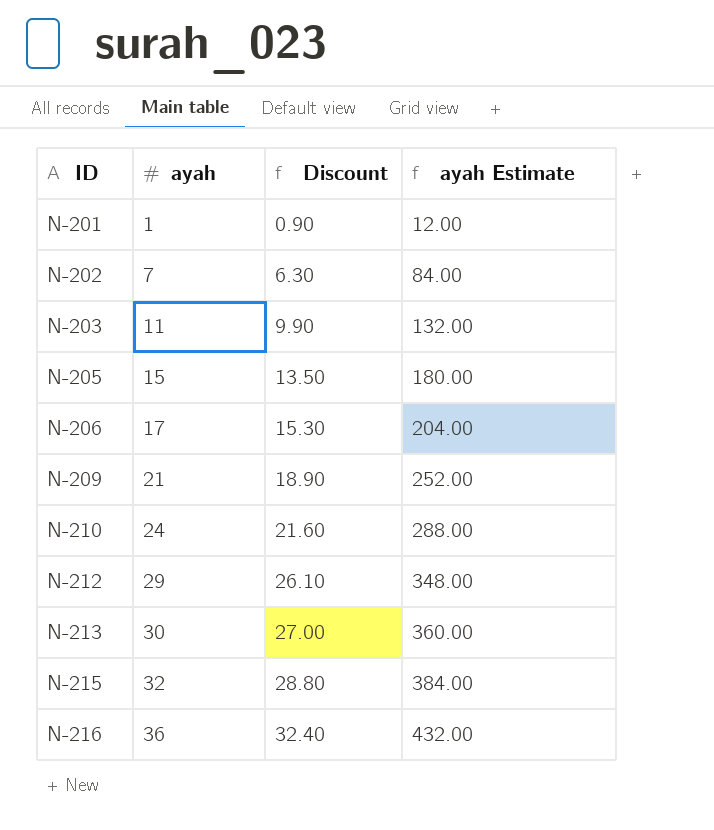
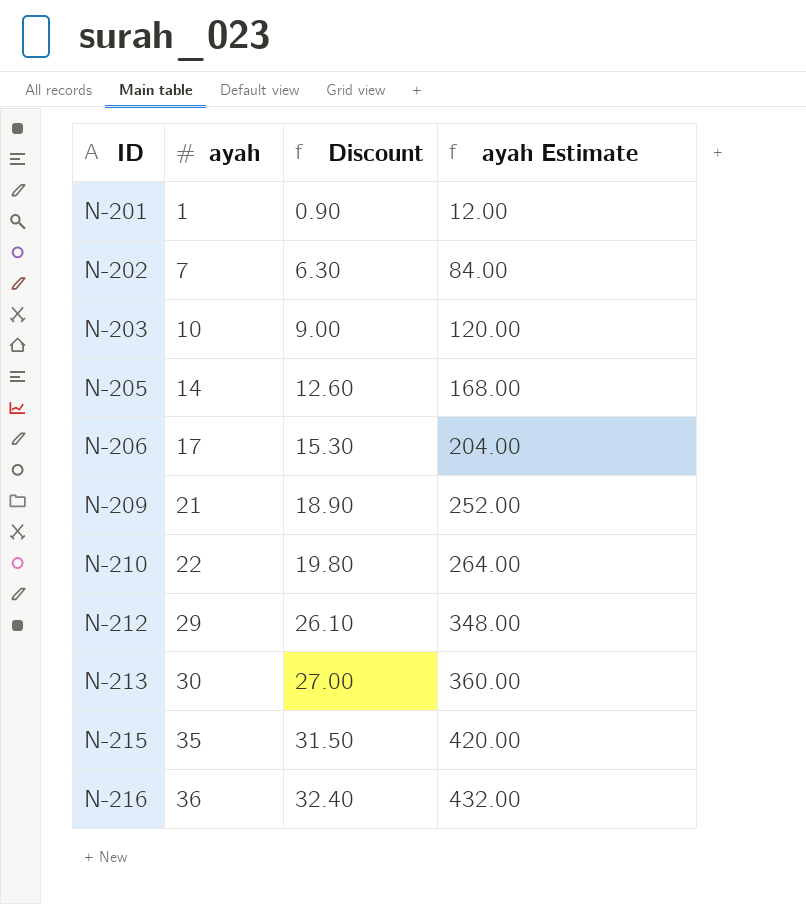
N-203 | ayah: 11 -> 10
N-203 | Discount: 9.90 -> 9.00
N-203 | ayah Estimate: 132.00 -> 120.00
N-205 | ayah: 15 -> 14
N-205 | Discount: 13.50 -> 12.60
N-205 | ayah Estimate: 180.00 -> 168.00
N-210 | ayah: 24 -> 22
N-210 | Discount: 21.60 -> 19.80
N-210 | ayah Estimate: 288.00 -> 264.00
N-215 | ayah: 32 -> 35
N-215 | Discount: 28.80 -> 31.50
N-215 | ayah Estimate: 384.00 -> 420.00

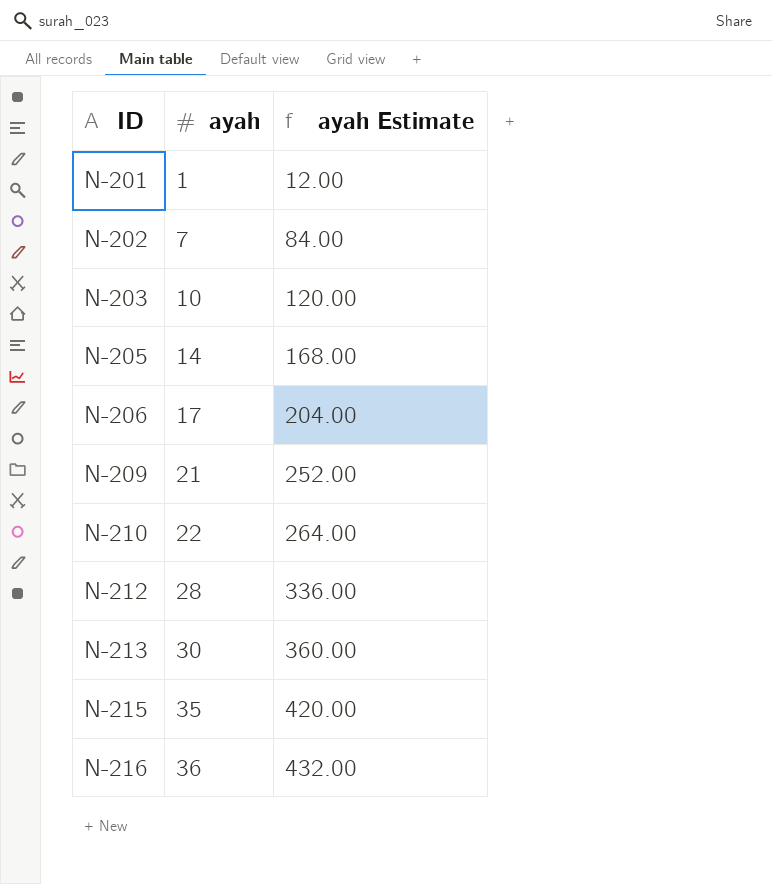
column Discount | formula: [ayah] * 0.9 -> none
N-212 | ayah: 29 -> 28
N-212 | ayah Estimate: 348.00 -> 336.00

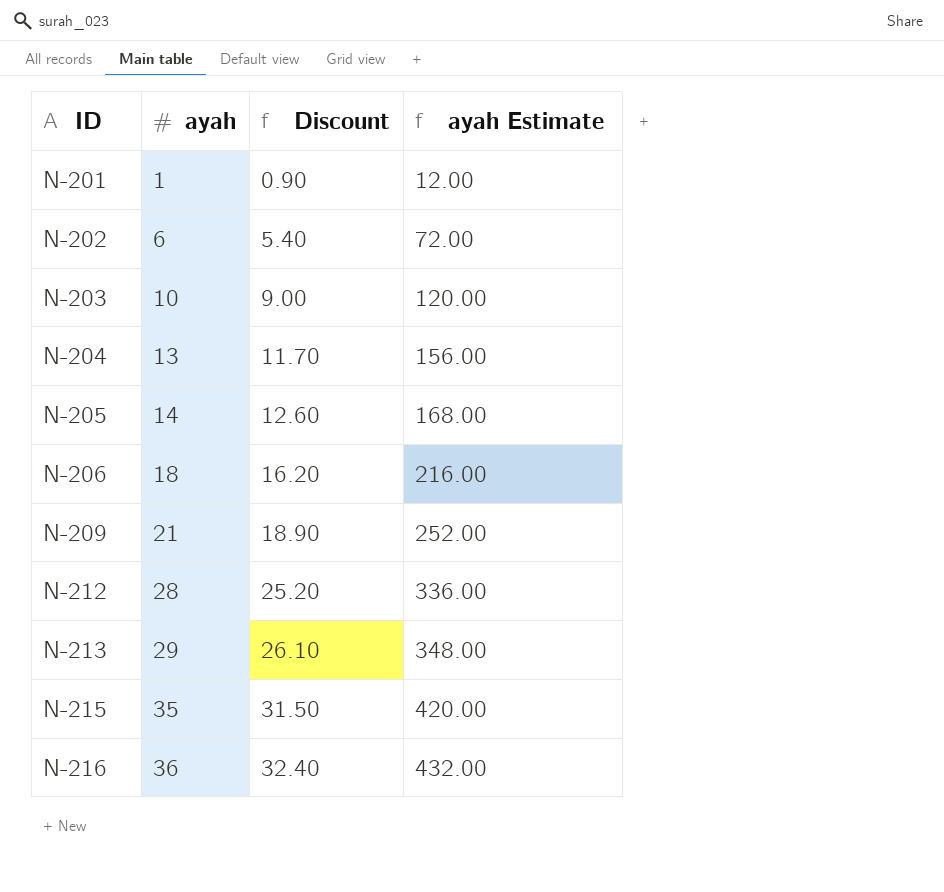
column Discount | formula: none -> [ayah] * 0.9
row N-210: 22 | 264.00 -> none
N-202 | ayah: 7 -> 6
N-202 | ayah Estimate: 84.00 -> 72.00
row N-204: none -> 13 | 11.70 | 156.00
N-206 | ayah: 17 -> 18
N-206 | ayah Estimate: 204.00 -> 216.00
N-213 | ayah: 30 -> 29
N-213 | ayah Estimate: 360.00 -> 348.00

